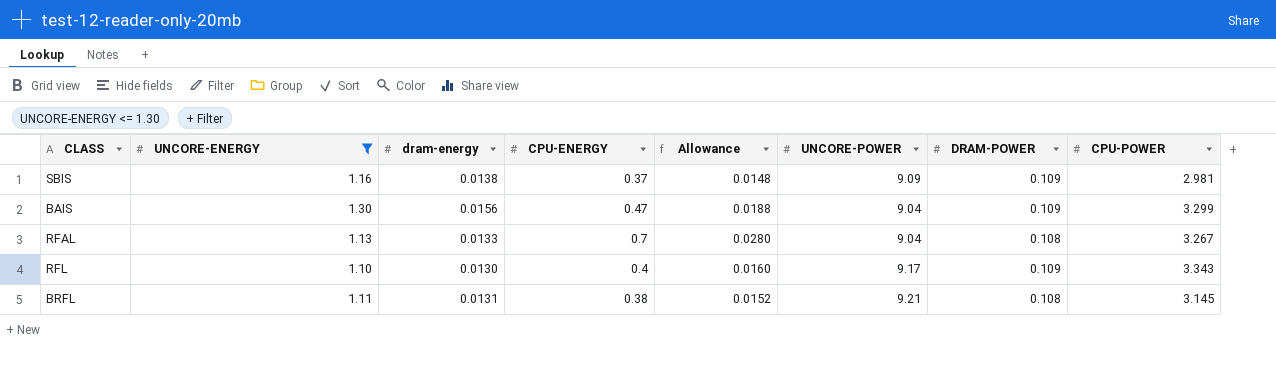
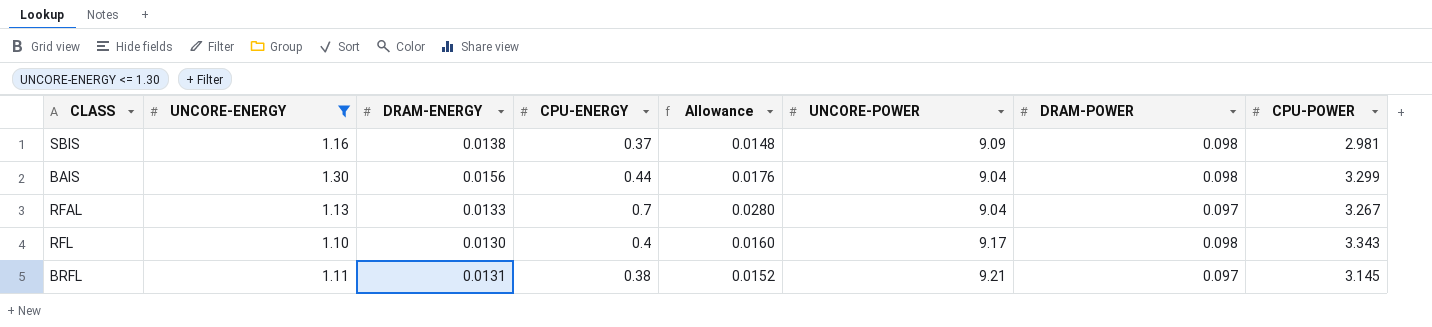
column name: dram-energy -> DRAM-ENERGY
SBIS | DRAM-POWER: 0.109 -> 0.098
BAIS | CPU-ENERGY: 0.47 -> 0.44
BAIS | Allowance: 0.0188 -> 0.0176
BAIS | DRAM-POWER: 0.109 -> 0.098
RFAL | DRAM-POWER: 0.108 -> 0.097
RFL | DRAM-POWER: 0.109 -> 0.098
BRFL | DRAM-POWER: 0.108 -> 0.097

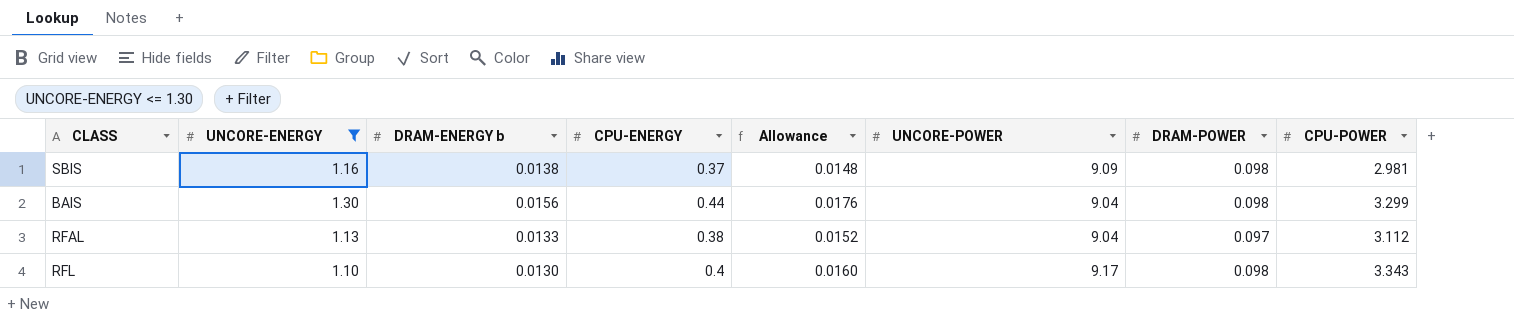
column name: DRAM-ENERGY -> DRAM-ENERGY b
row BRFL: 1.11 | 0.0131 | 0.38 | 0.0152 | 9.21 | 0.097 | 3.145 -> none
RFAL | CPU-ENERGY: 0.7 -> 0.38
RFAL | Allowance: 0.0280 -> 0.0152
RFAL | CPU-POWER: 3.267 -> 3.112

